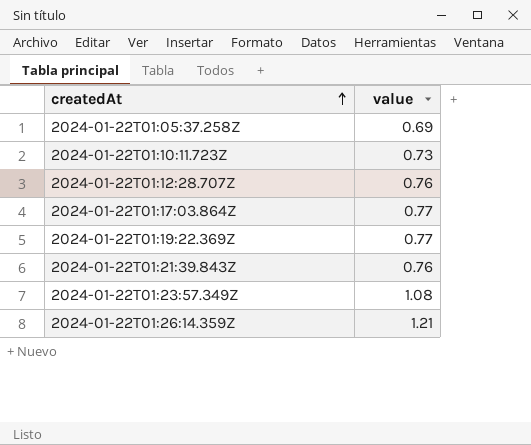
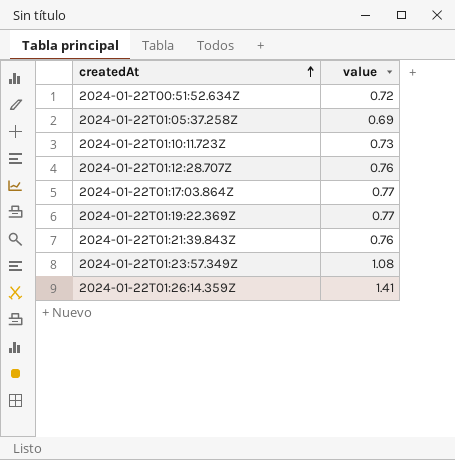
row 2024-01-22T00:51:52.634Z: none -> 0.72
2024-01-22T01:26:14.359Z | value: 1.21 -> 1.41

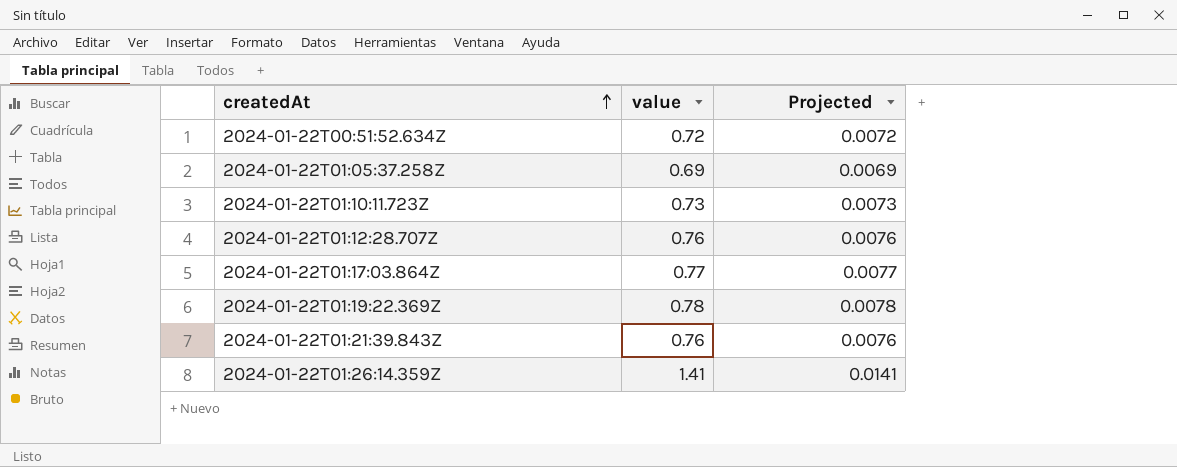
column Projected | formula: none -> [value] * 0.01
row 2024-01-22T01:23:57.349Z: 1.08 -> none
2024-01-22T01:19:22.369Z | value: 0.77 -> 0.78

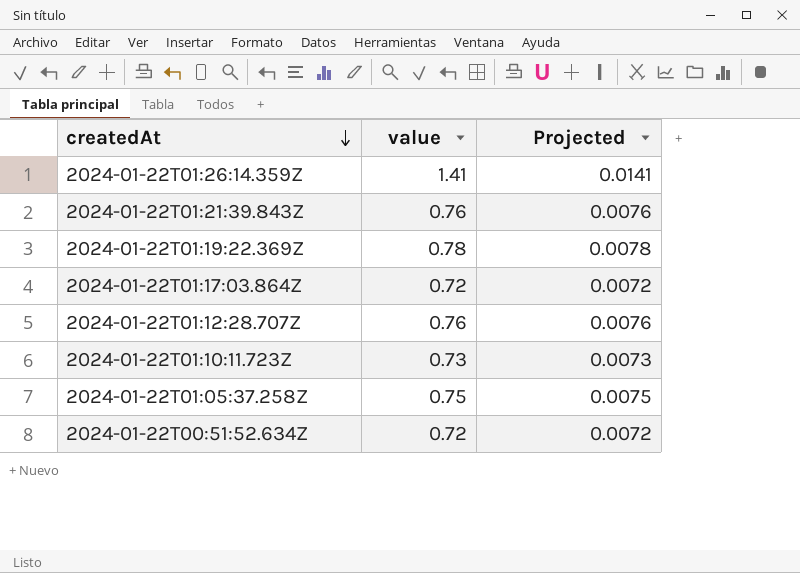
row order: createdAt ascending -> createdAt descending
2024-01-22T01:17:03.864Z | value: 0.77 -> 0.72
2024-01-22T01:17:03.864Z | Projected: 0.0077 -> 0.0072
2024-01-22T01:05:37.258Z | value: 0.69 -> 0.75
2024-01-22T01:05:37.258Z | Projected: 0.0069 -> 0.0075

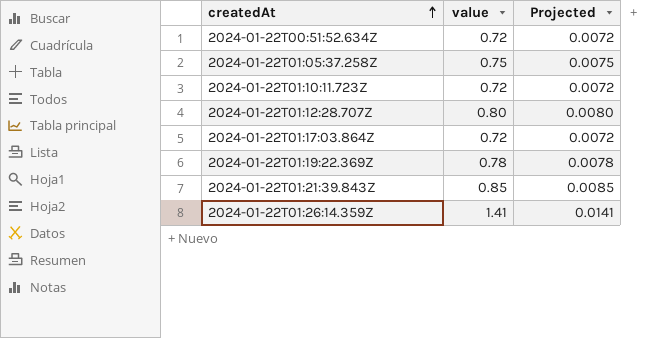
row order: createdAt descending -> createdAt ascending
2024-01-22T01:10:11.723Z | value: 0.73 -> 0.72
2024-01-22T01:10:11.723Z | Projected: 0.0073 -> 0.0072
2024-01-22T01:12:28.707Z | value: 0.76 -> 0.80
2024-01-22T01:12:28.707Z | Projected: 0.0076 -> 0.0080
2024-01-22T01:21:39.843Z | value: 0.76 -> 0.85
2024-01-22T01:21:39.843Z | Projected: 0.0076 -> 0.0085

